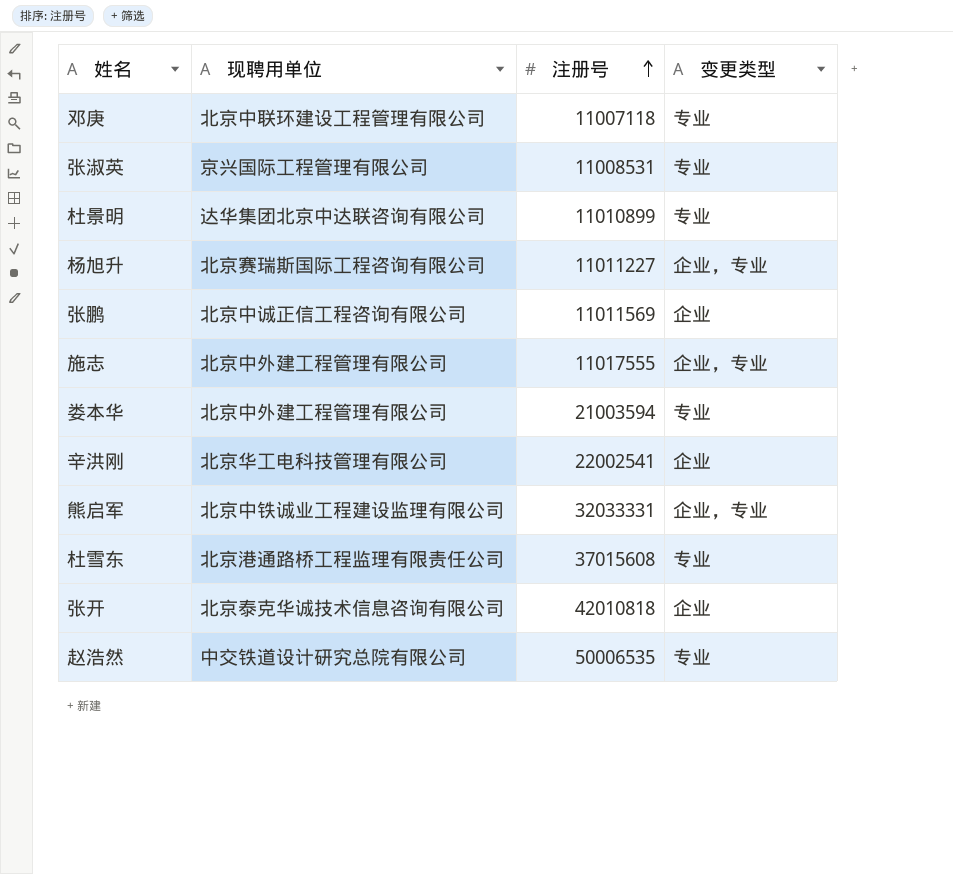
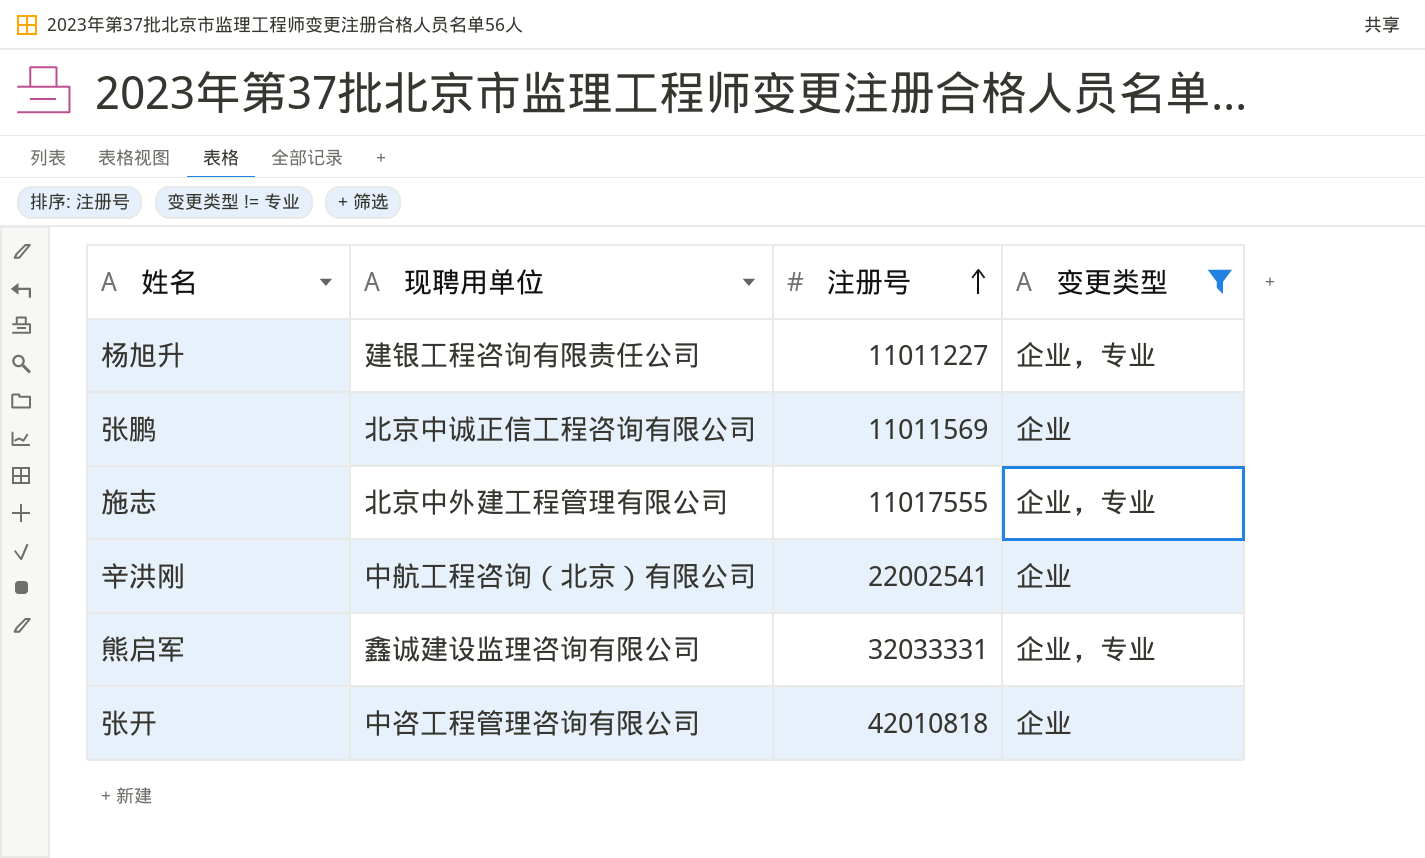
filter: none -> 变更类型 != 专业
杨旭升 | 现聘用单位: 北京赛瑞斯国际工程咨询有限公司 -> 建银工程咨询有限责任公司
辛洪刚 | 现聘用单位: 北京华工电科技管理有限公司 -> 中航工程咨询（北京）有限公司
熊启军 | 现聘用单位: 北京中铁诚业工程建设监理有限公司 -> 鑫诚建设监理咨询有限公司
张开 | 现聘用单位: 北京泰克华诚技术信息咨询有限公司 -> 中咨工程管理咨询有限公司

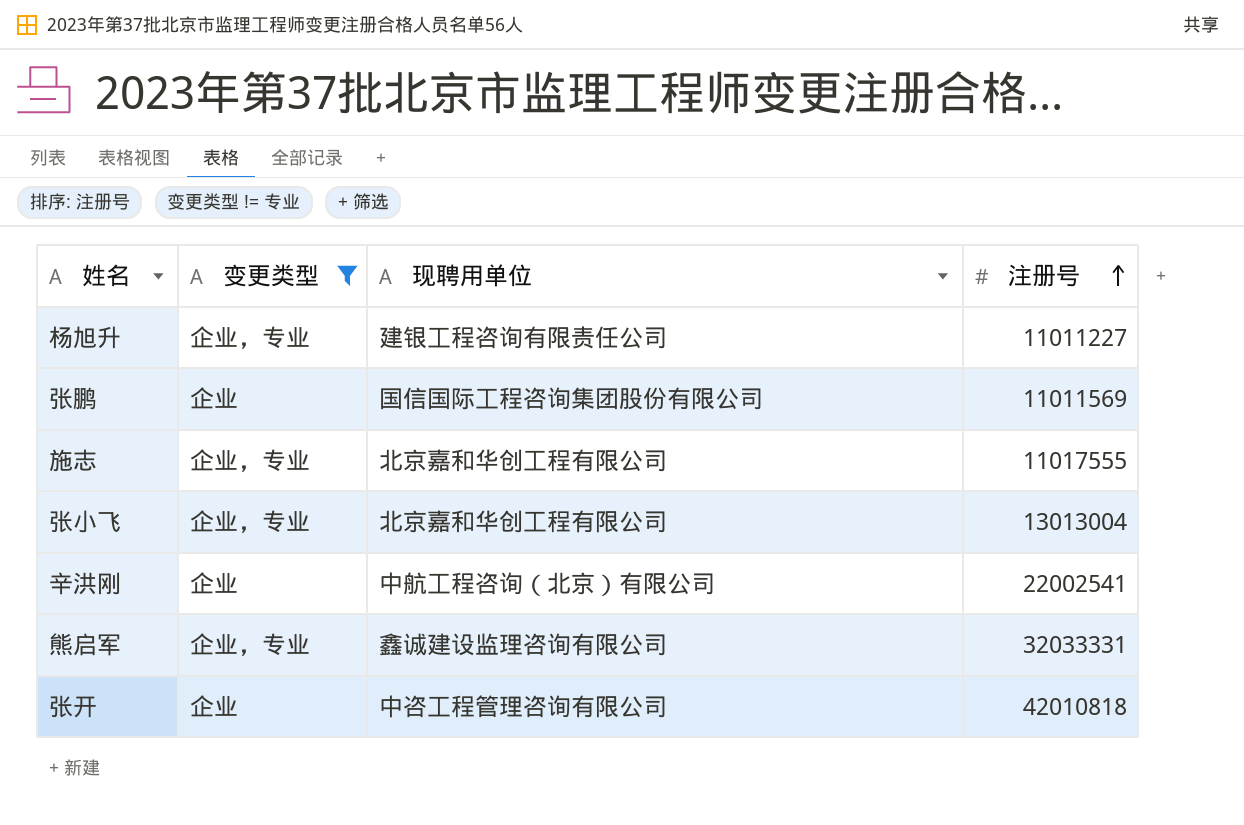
column 变更类型 | position: 4 -> 2
张鹏 | 现聘用单位: 北京中诚正信工程咨询有限公司 -> 国信国际工程咨询集团股份有限公司
施志 | 现聘用单位: 北京中外建工程管理有限公司 -> 北京嘉和华创工程有限公司
row 张小飞: none -> 企业，专业 | 北京嘉和华创工程有限公司 | 13013004

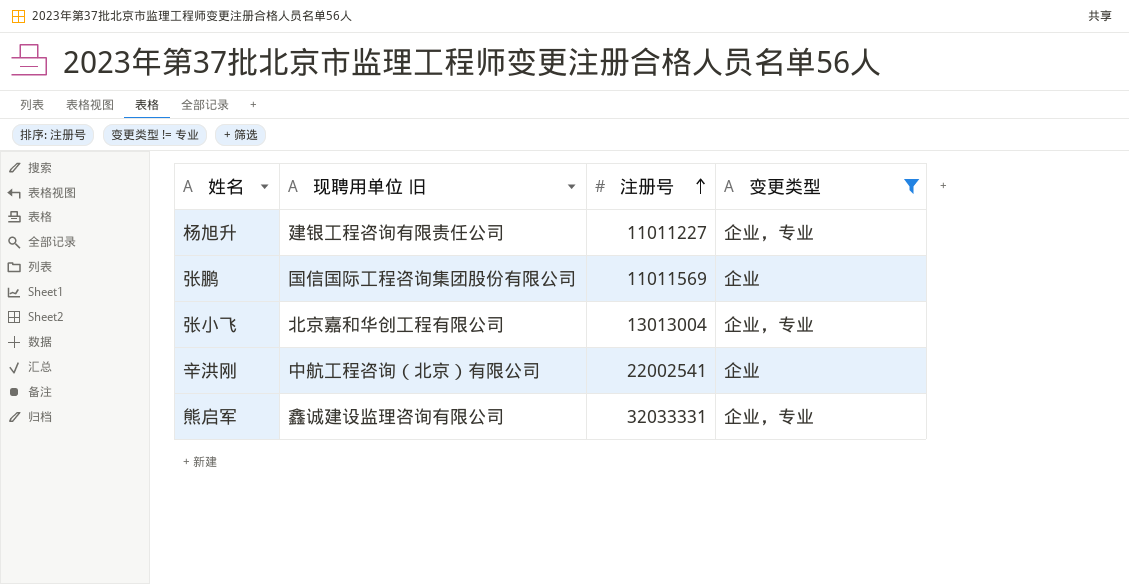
column name: 现聘用单位 -> 现聘用单位 旧
column 变更类型 | position: 2 -> 4
row 施志: 企业，专业 | 北京嘉和华创工程有限公司 | 11017555 -> none
row 张开: 企业 | 中咨工程管理咨询有限公司 | 42010818 -> none

